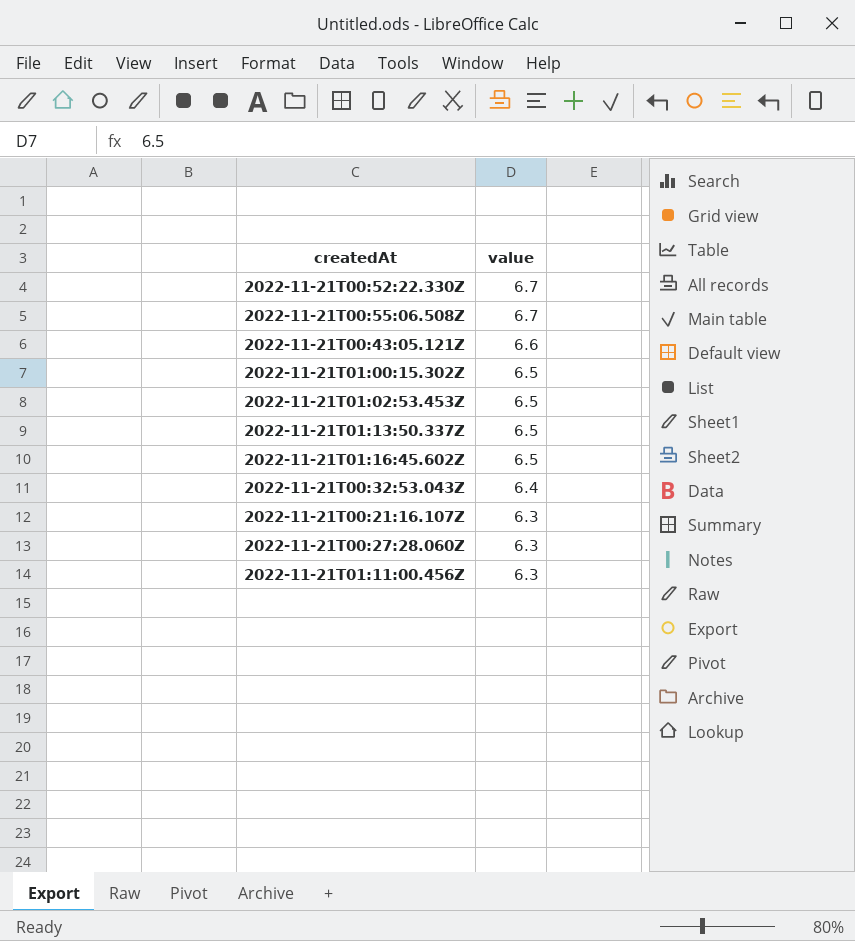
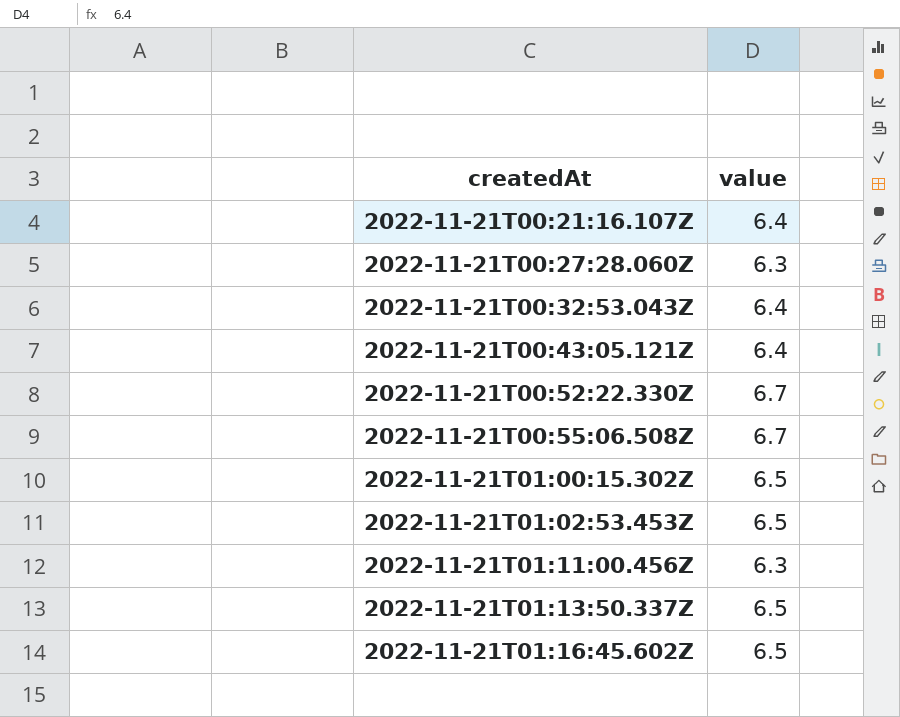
row order: value descending -> createdAt ascending
2022-11-21T00:21:16.107Z | value: 6.3 -> 6.4
2022-11-21T00:43:05.121Z | value: 6.6 -> 6.4

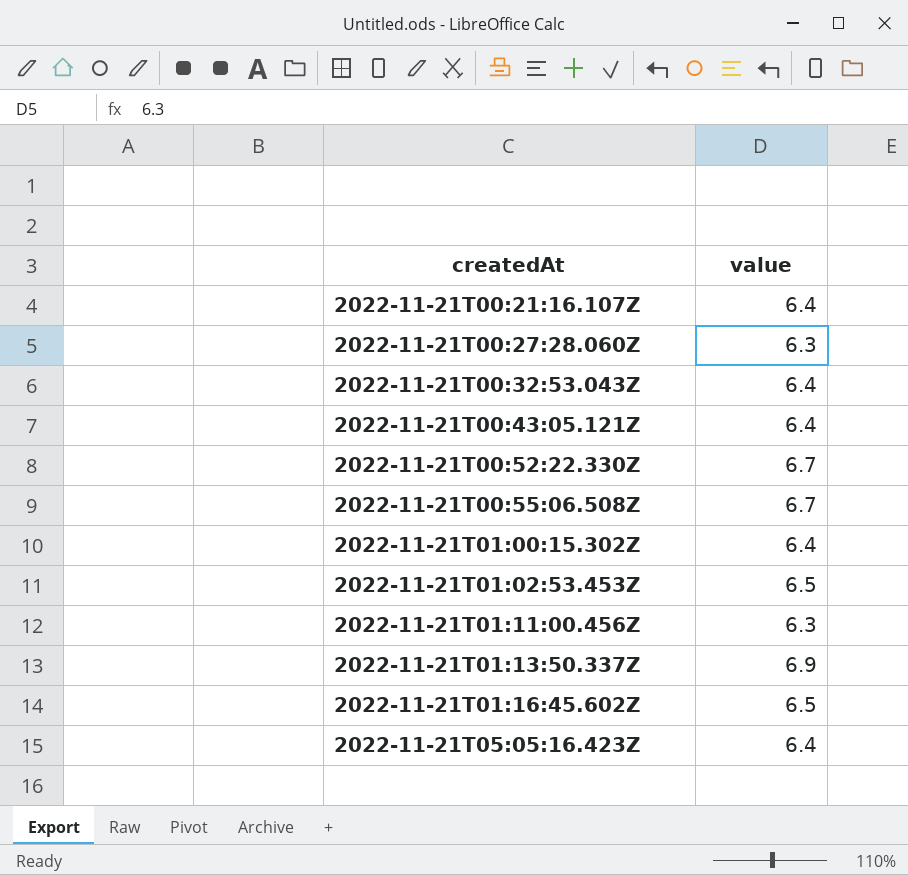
2022-11-21T01:00:15.302Z | value: 6.5 -> 6.4
2022-11-21T01:13:50.337Z | value: 6.5 -> 6.9
row 2022-11-21T05:05:16.423Z: none -> 6.4

